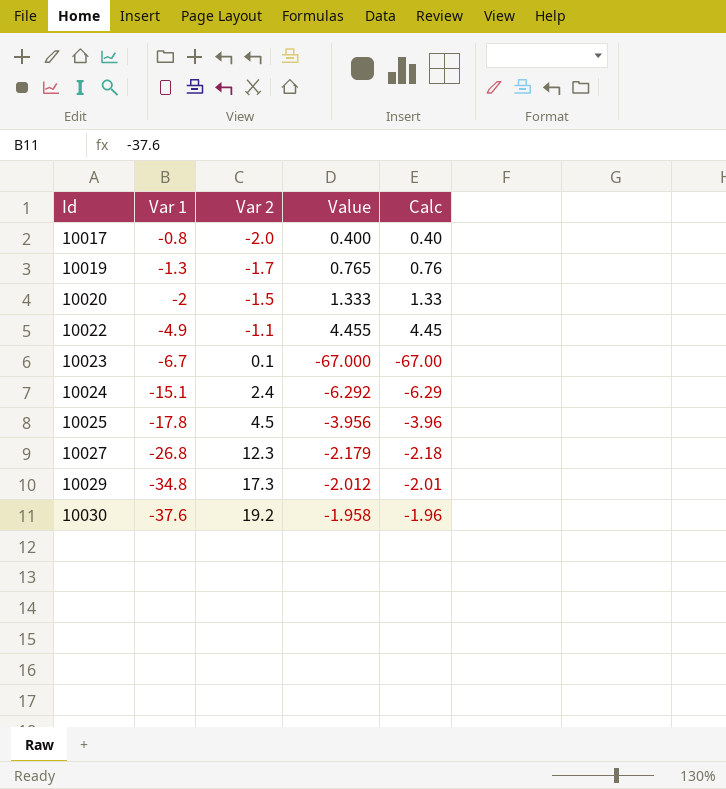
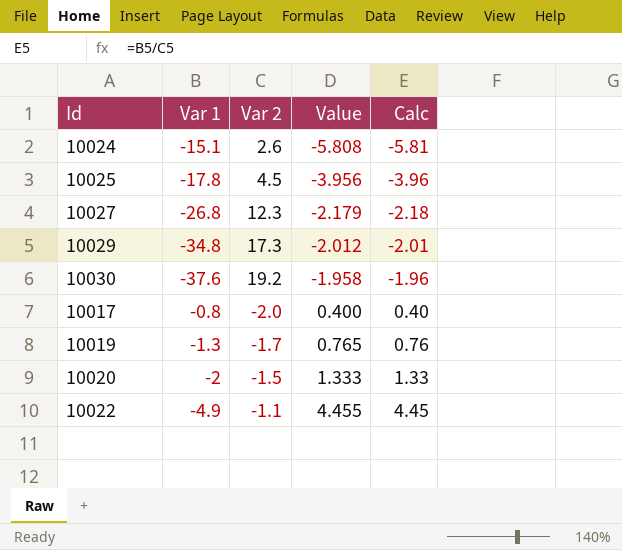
row order: Id ascending -> Value ascending
row 10023: -6.7 | 0.1 | -67.000 | -67.00 -> none
10024 | Var 2: 2.4 -> 2.6
10024 | Value: -6.292 -> -5.808
10024 | Calc: -6.29 -> -5.81

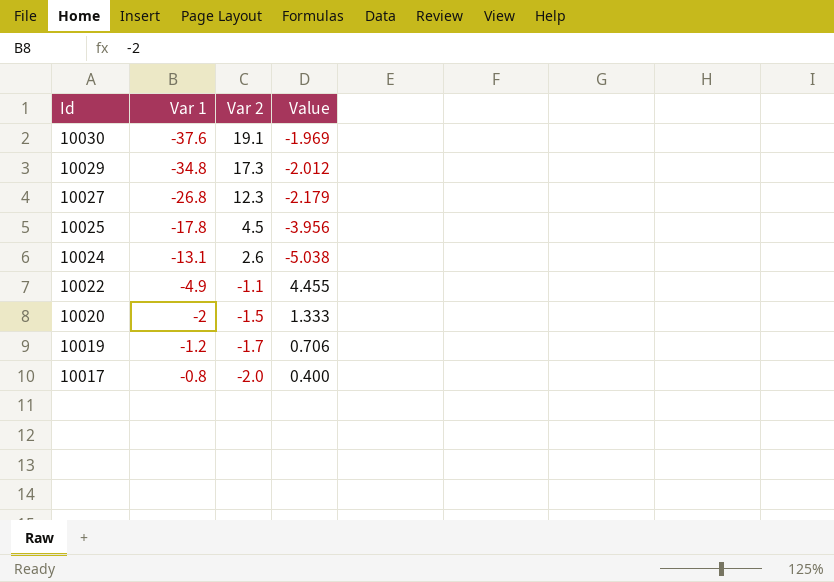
row order: Value ascending -> Id descending
column Calc | formula: [Var 1] / [Var 2] -> none
10030 | Var 2: 19.2 -> 19.1
10030 | Value: -1.958 -> -1.969
10024 | Var 1: -15.1 -> -13.1
10024 | Value: -5.808 -> -5.038
10019 | Var 1: -1.3 -> -1.2
10019 | Value: 0.765 -> 0.706

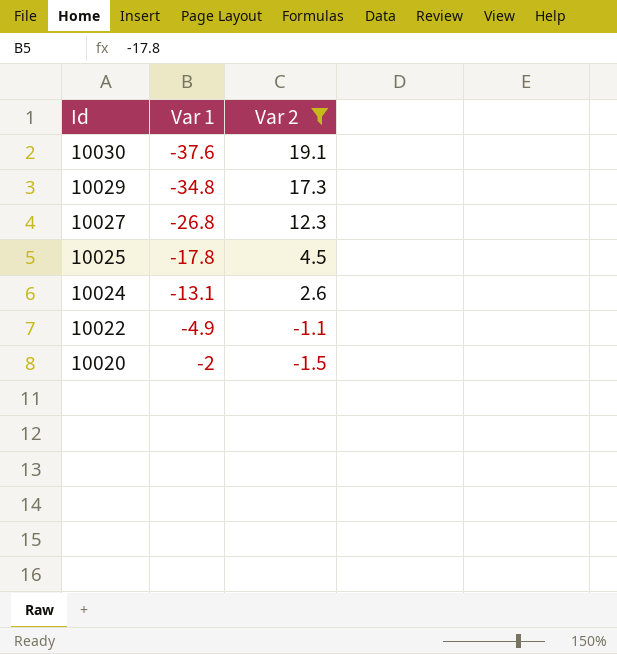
filter: none -> Var 2 >= -1.5
column Value | formula: [Var 1] / [Var 2] -> none

